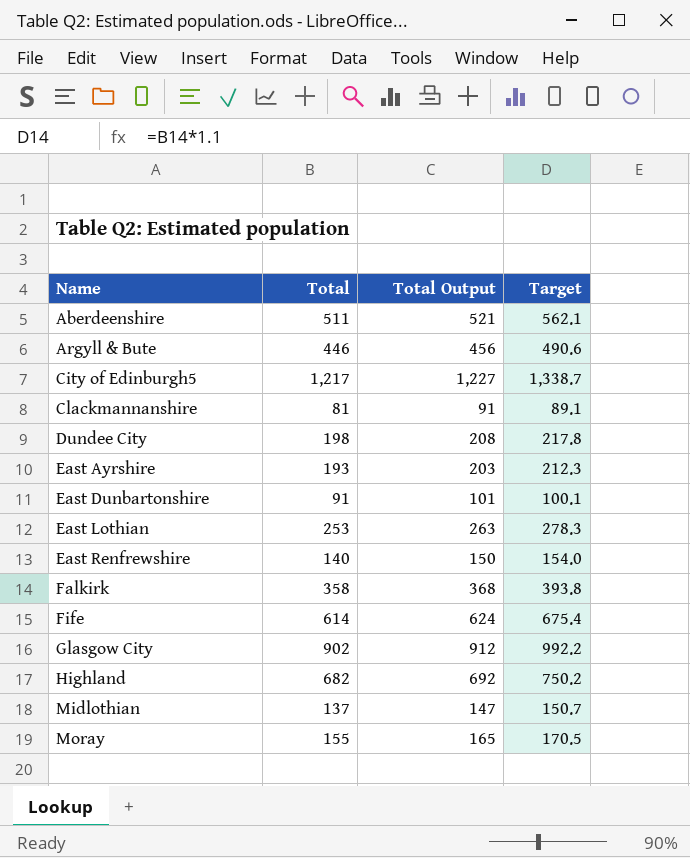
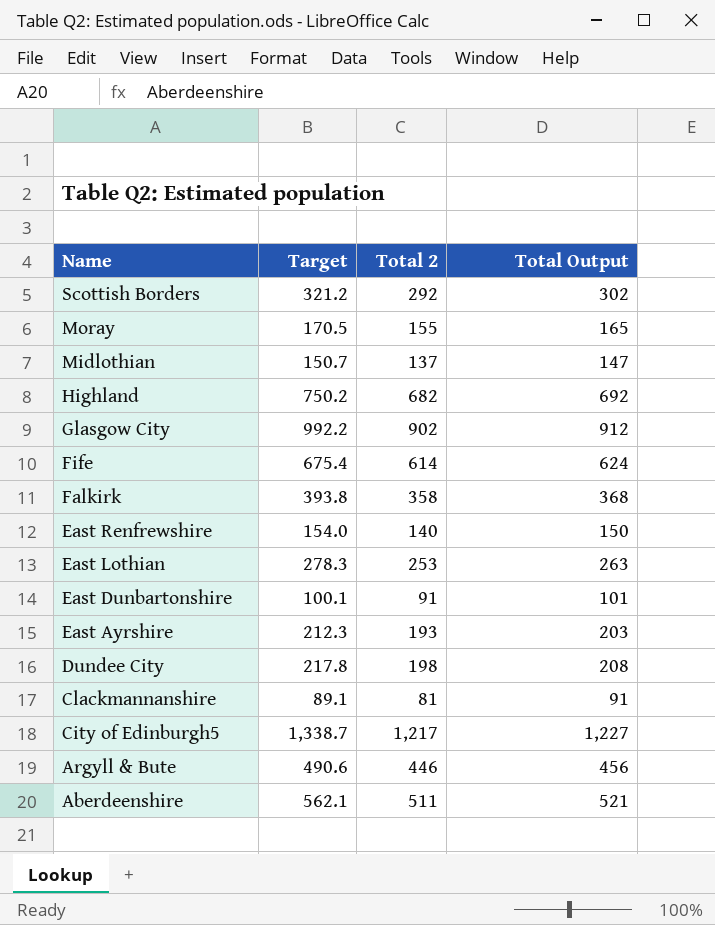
row order: Name ascending -> Name descending
column Target | position: 4 -> 2
column name: Total -> Total 2
row Scottish Borders: none -> 321.2 | 292 | 302

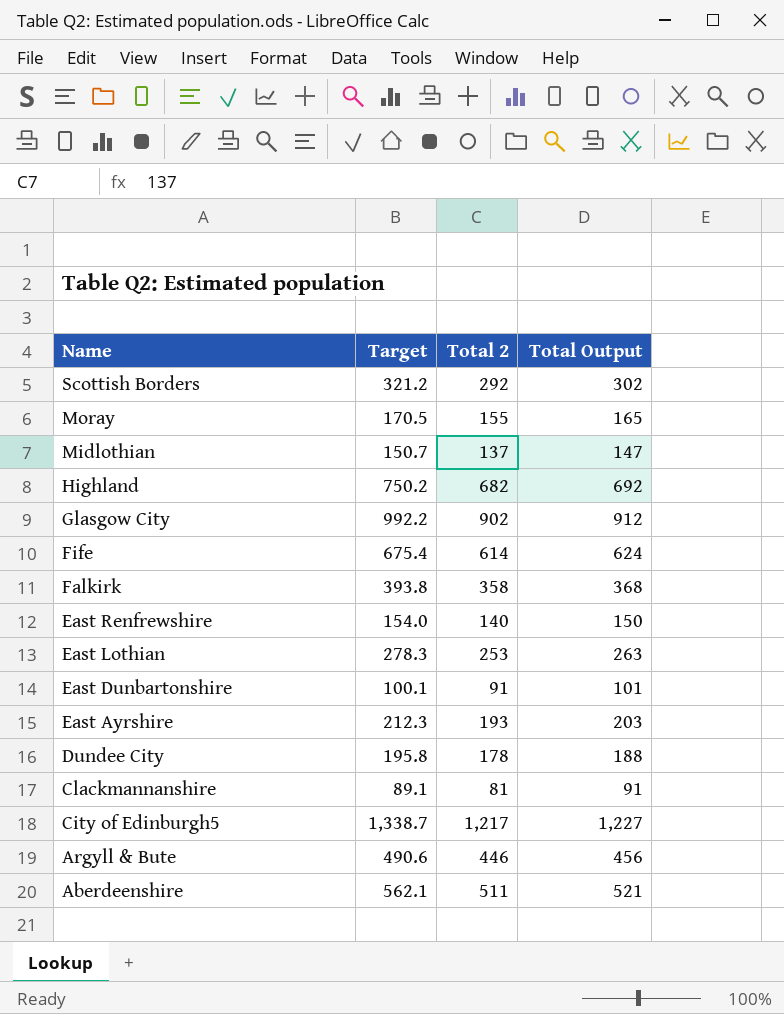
Dundee City | Target: 217.8 -> 195.8
Dundee City | Total 2: 198 -> 178
Dundee City | Total Output: 208 -> 188

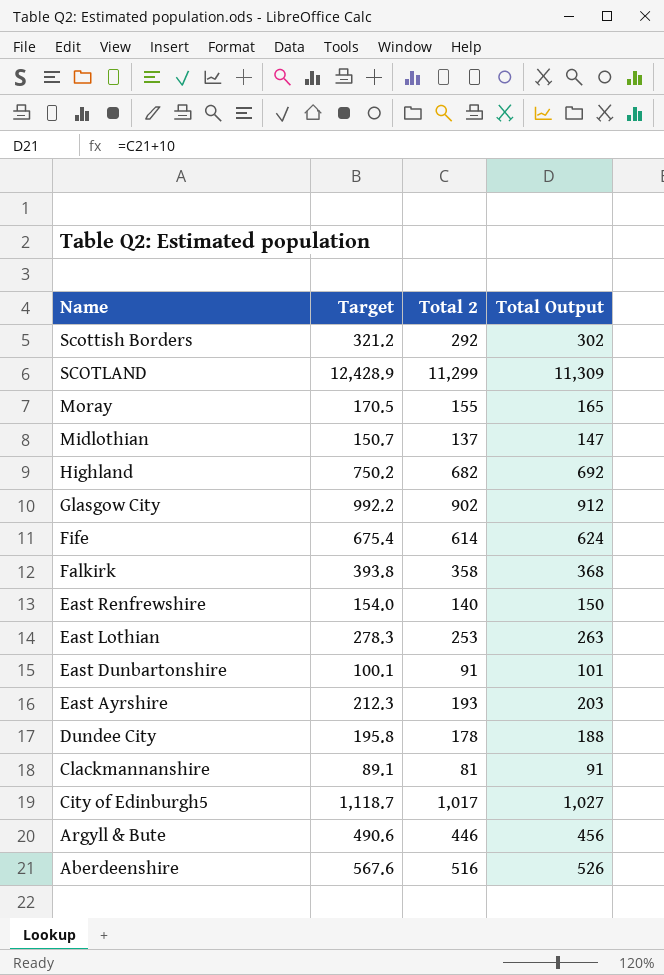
row SCOTLAND: none -> 12,428.9 | 11,299 | 11,309
City of Edinburgh5 | Target: 1,338.7 -> 1,118.7
City of Edinburgh5 | Total 2: 1,217 -> 1,017
City of Edinburgh5 | Total Output: 1,227 -> 1,027
Aberdeenshire | Target: 562.1 -> 567.6
Aberdeenshire | Total 2: 511 -> 516
Aberdeenshire | Total Output: 521 -> 526

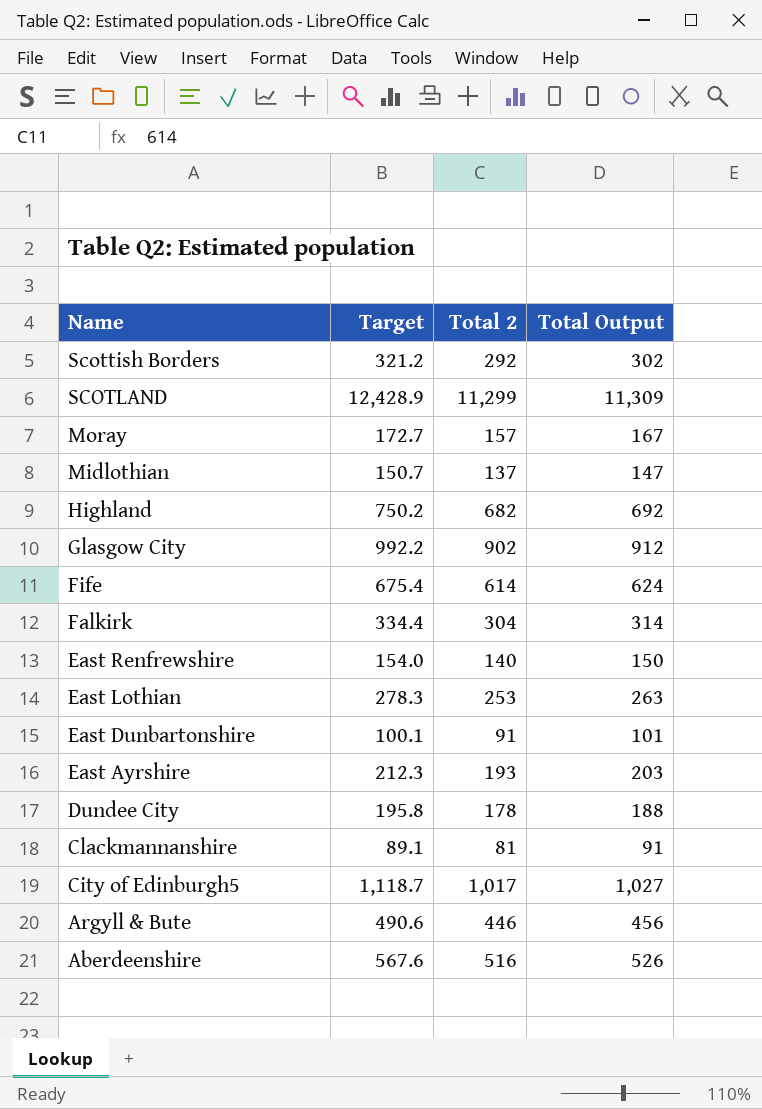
Moray | Target: 170.5 -> 172.7
Moray | Total 2: 155 -> 157
Moray | Total Output: 165 -> 167
Falkirk | Target: 393.8 -> 334.4
Falkirk | Total 2: 358 -> 304
Falkirk | Total Output: 368 -> 314

